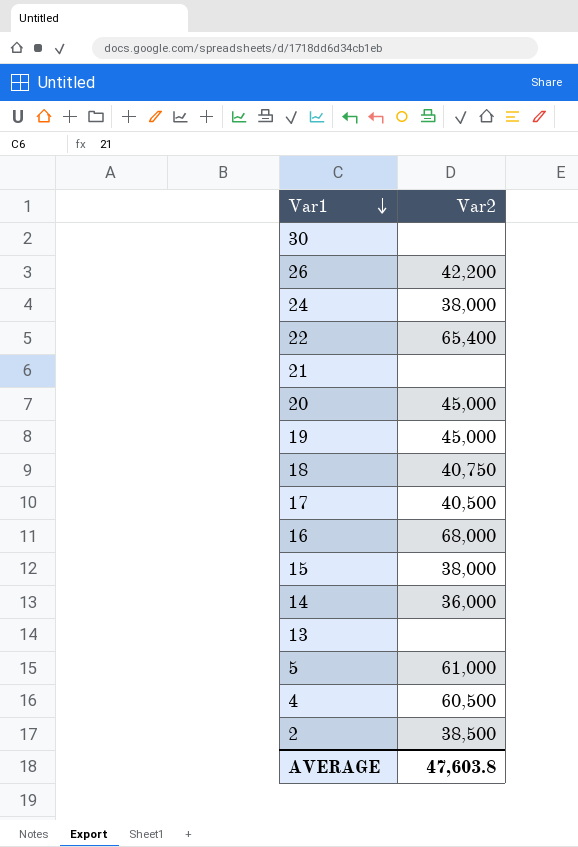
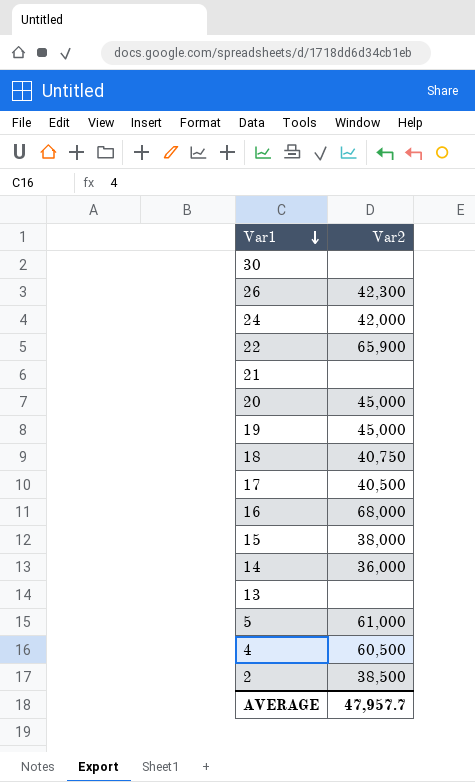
26 | Var2: 42,200 -> 42,300
24 | Var2: 38,000 -> 42,000
22 | Var2: 65,400 -> 65,900
AVERAGE | Var2: 47,603.8 -> 47,957.7

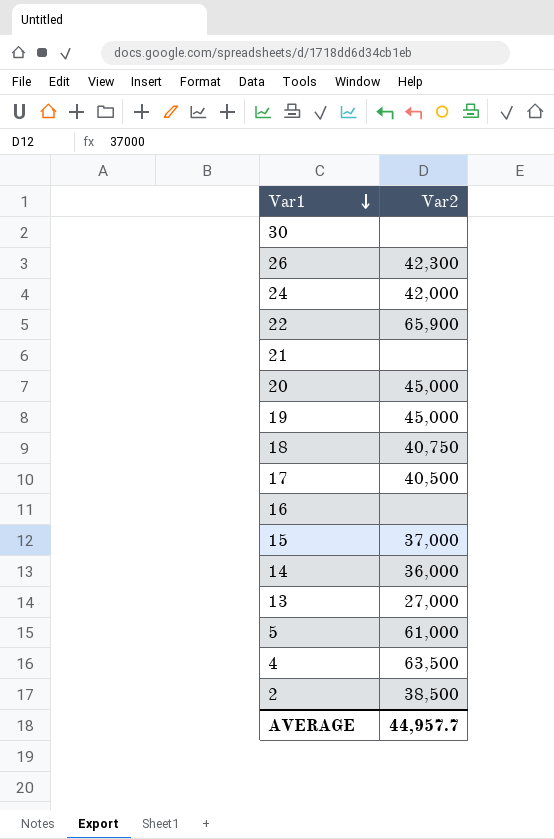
16 | Var2: 68,000 -> none
15 | Var2: 38,000 -> 37,000
13 | Var2: none -> 27,000
4 | Var2: 60,500 -> 63,500
AVERAGE | Var2: 47,957.7 -> 44,957.7

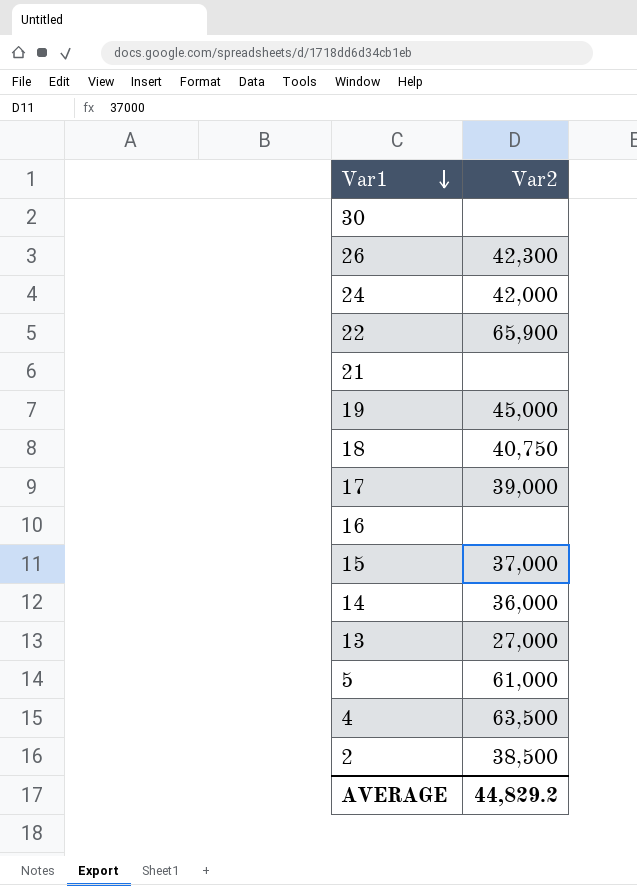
row 20: 45,000 -> none
17 | Var2: 40,500 -> 39,000
AVERAGE | Var2: 44,957.7 -> 44,829.2

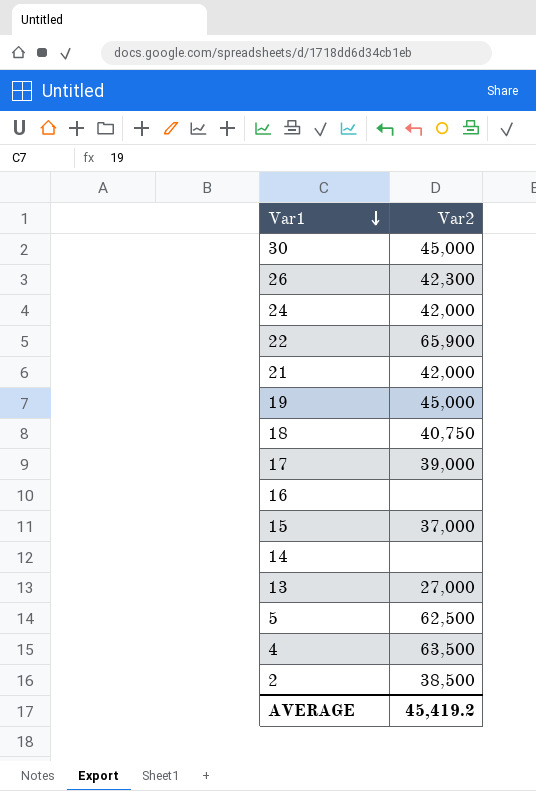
30 | Var2: none -> 45,000
21 | Var2: none -> 42,000
14 | Var2: 36,000 -> none
5 | Var2: 61,000 -> 62,500
AVERAGE | Var2: 44,829.2 -> 45,419.2

